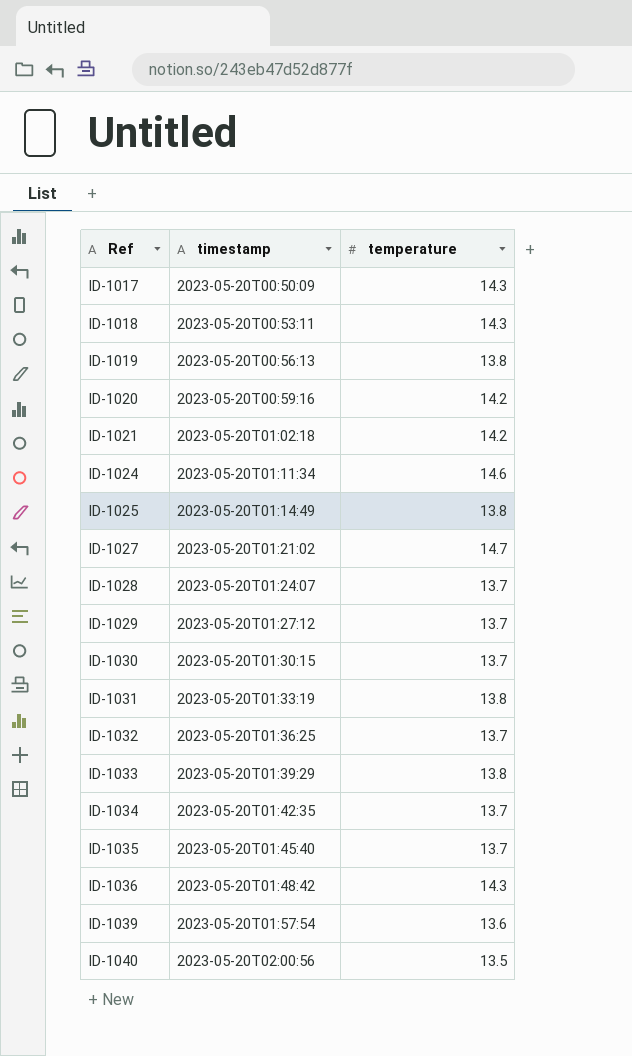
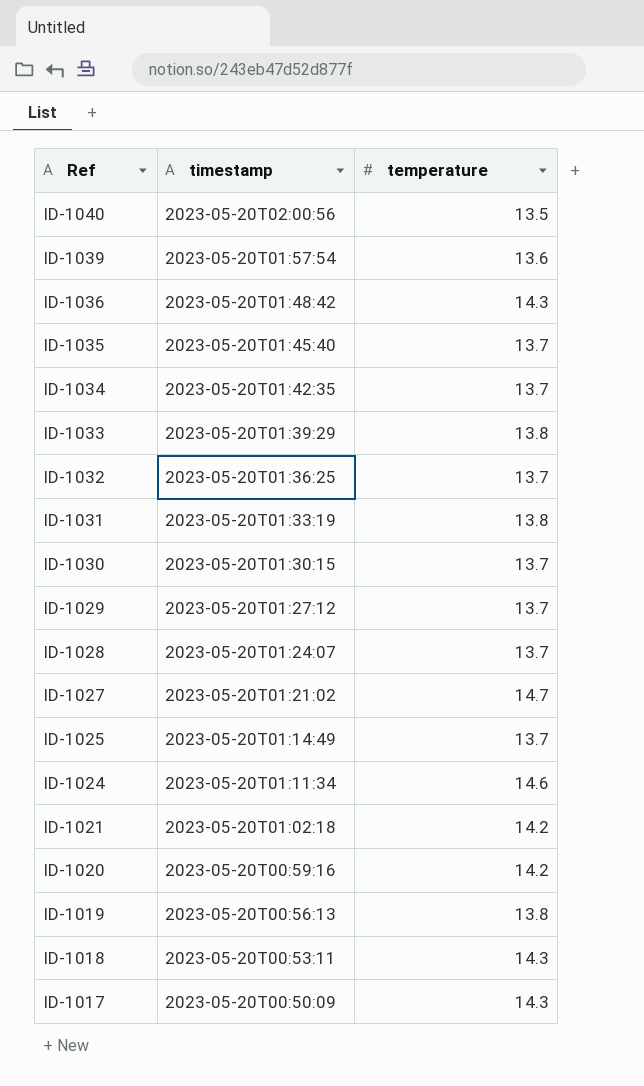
row order: Ref ascending -> Ref descending
ID-1025 | temperature: 13.8 -> 13.7

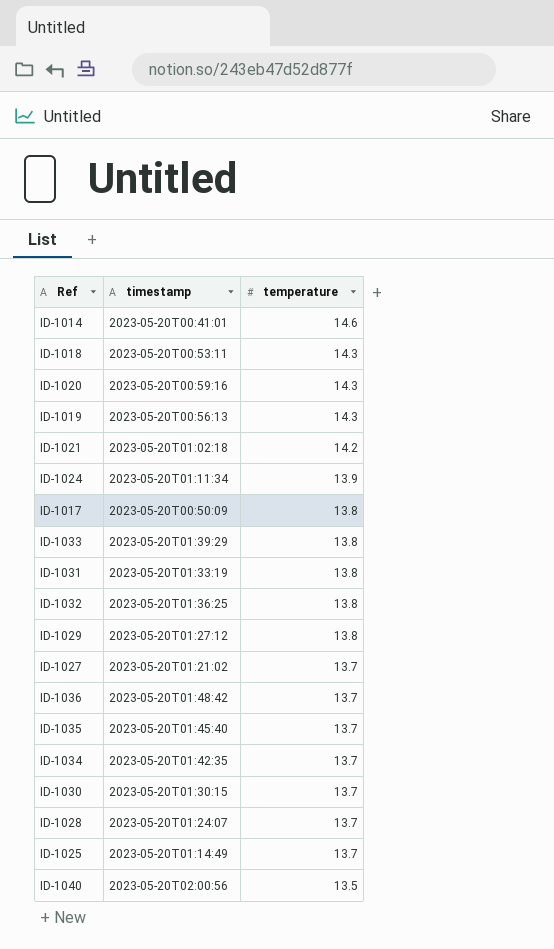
row order: Ref descending -> temperature descending
row ID-1039: 2023-05-20T01:57:54 | 13.6 -> none
row ID-1014: none -> 2023-05-20T00:41:01 | 14.6
ID-1020 | temperature: 14.2 -> 14.3
ID-1019 | temperature: 13.8 -> 14.3
ID-1024 | temperature: 14.6 -> 13.9
ID-1017 | temperature: 14.3 -> 13.8
ID-1032 | temperature: 13.7 -> 13.8
ID-1029 | temperature: 13.7 -> 13.8
ID-1027 | temperature: 14.7 -> 13.7
ID-1036 | temperature: 14.3 -> 13.7

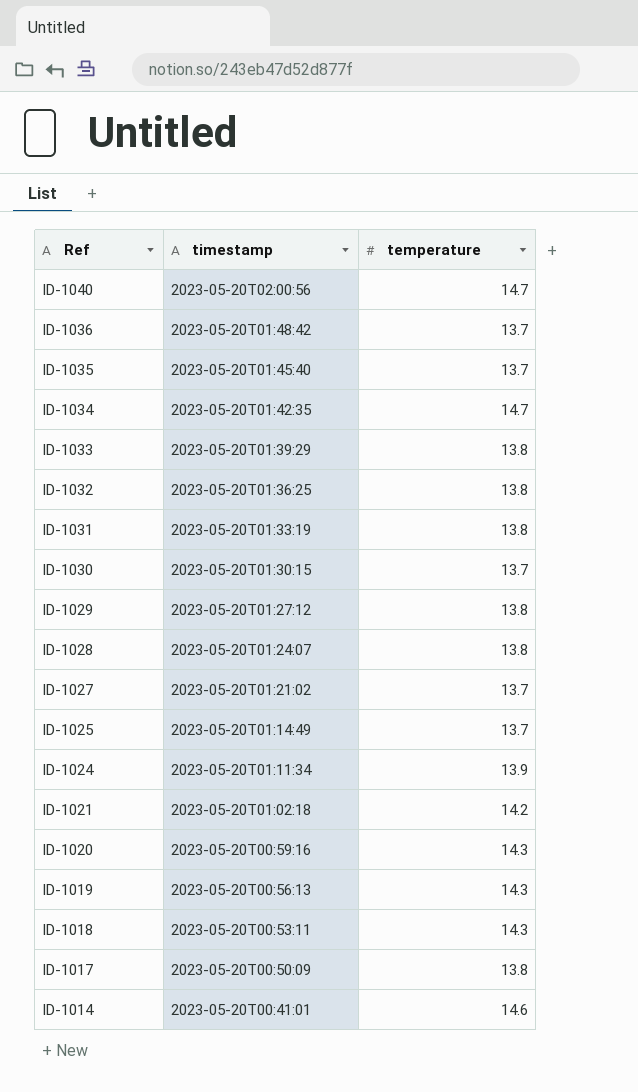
row order: temperature descending -> Ref descending
ID-1040 | temperature: 13.5 -> 14.7
ID-1034 | temperature: 13.7 -> 14.7
ID-1028 | temperature: 13.7 -> 13.8

